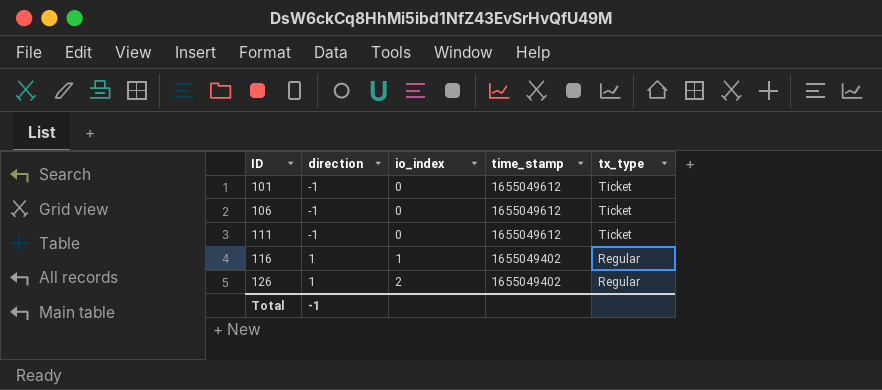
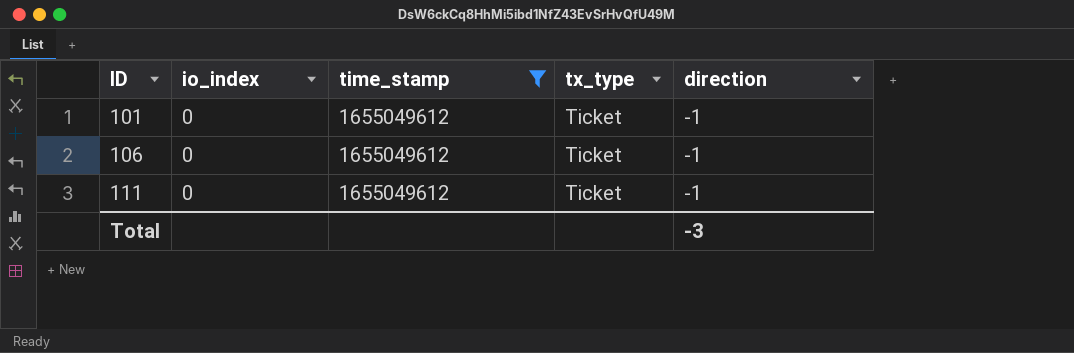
filter: none -> time_stamp = 1655049612
column direction | position: 2 -> 5
Total | direction: -1 -> -3

